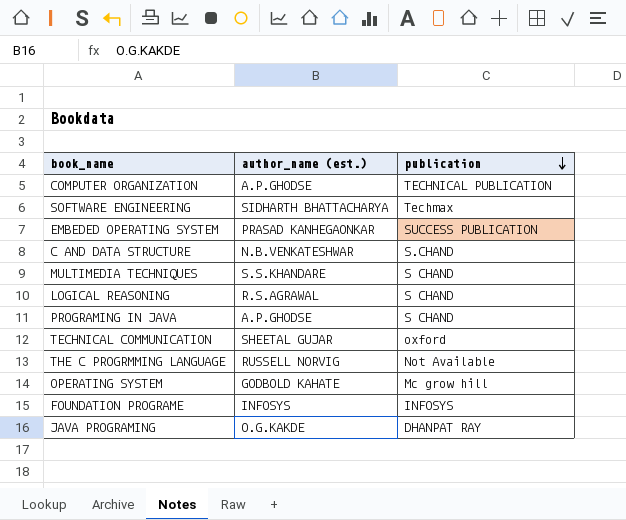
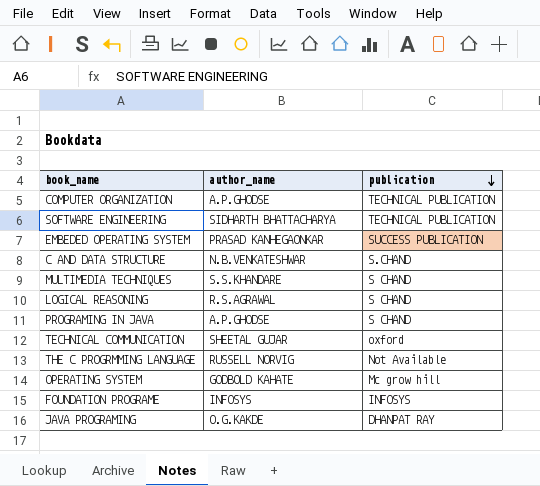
column name: author_name (est.) -> author_name
SOFTWARE ENGINEERING | publication: Techmax -> TECHNICAL PUBLICATION

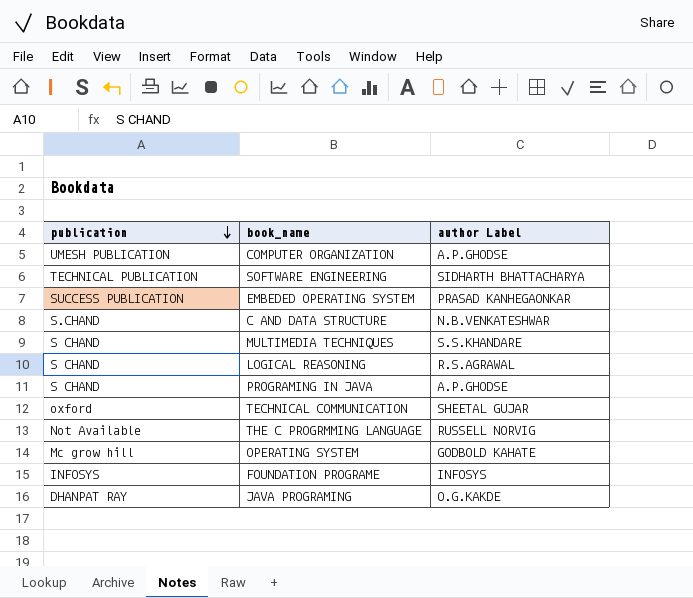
column publication | position: 3 -> 1
column name: author_name -> author Label
COMPUTER ORGANIZATION | publication: TECHNICAL PUBLICATION -> UMESH PUBLICATION

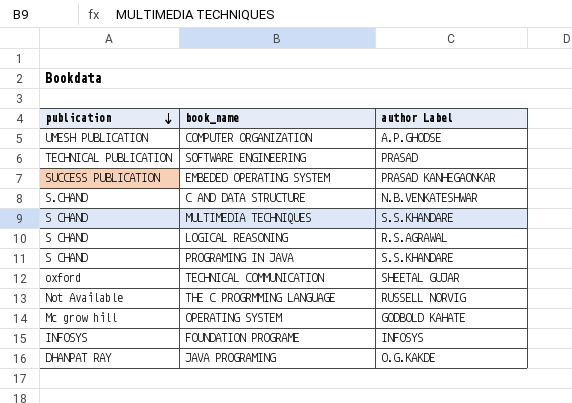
SOFTWARE ENGINEERING | author Label: SIDHARTH BHATTACHARYA -> PRASAD
PROGRAMING IN JAVA | author Label: A.P.GHODSE -> S.S.KHANDARE

